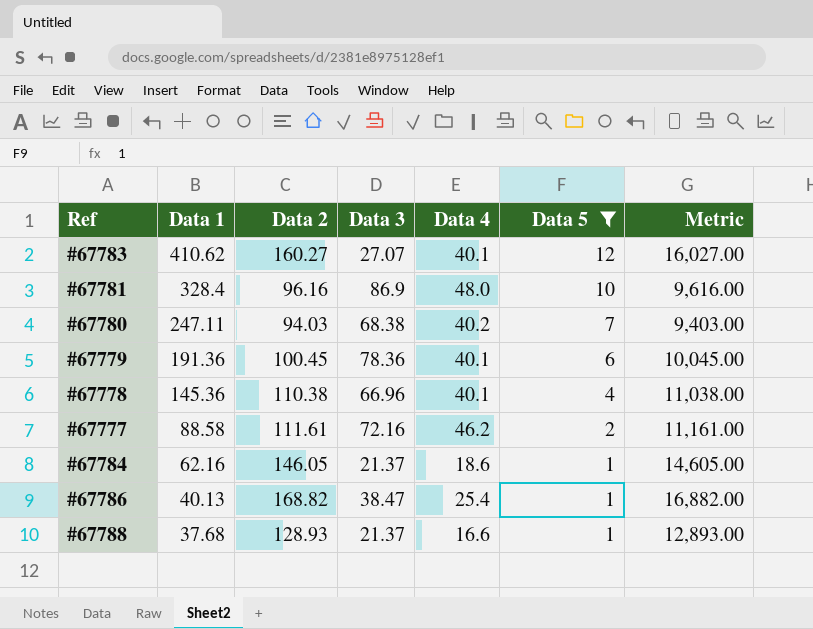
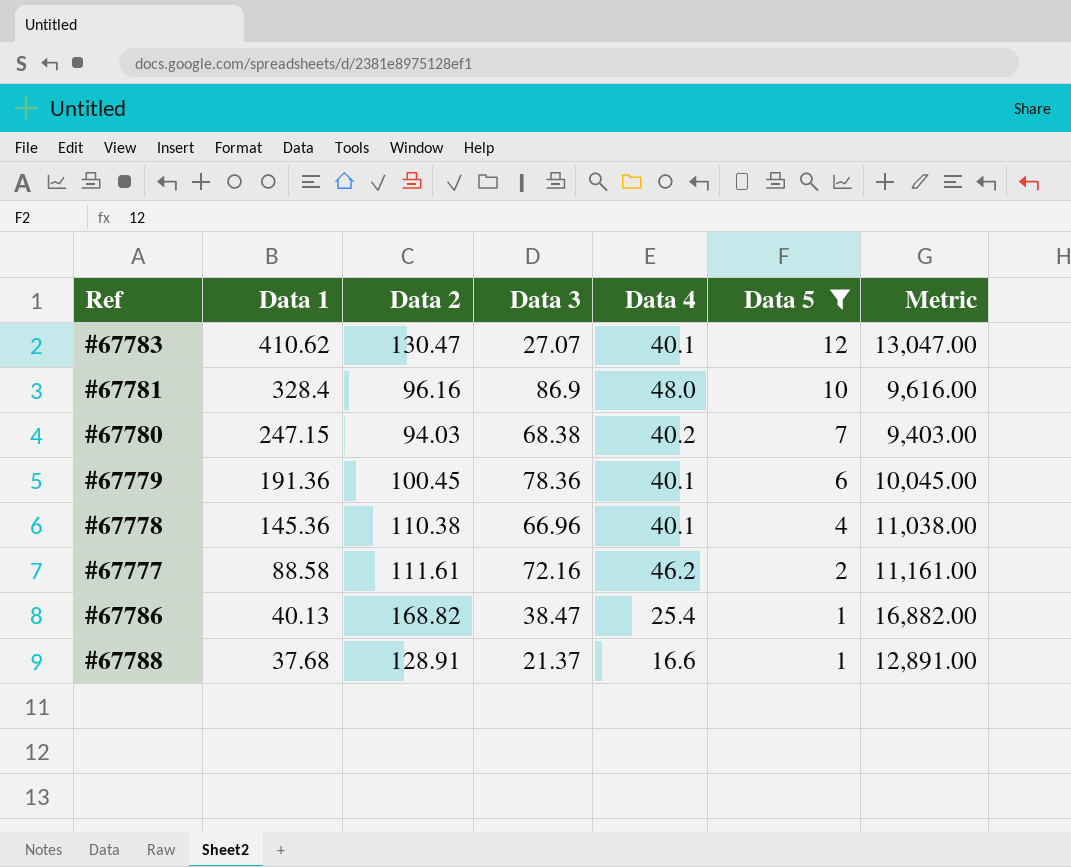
row #67784: 62.16 | 146.05 | 21.37 | 18.6 | 1 | 14,605.00 -> none
#67783 | Data 2: 160.27 -> 130.47
#67783 | Metric: 16,027.00 -> 13,047.00
#67780 | Data 1: 247.11 -> 247.15
#67788 | Data 2: 128.93 -> 128.91
#67788 | Metric: 12,893.00 -> 12,891.00

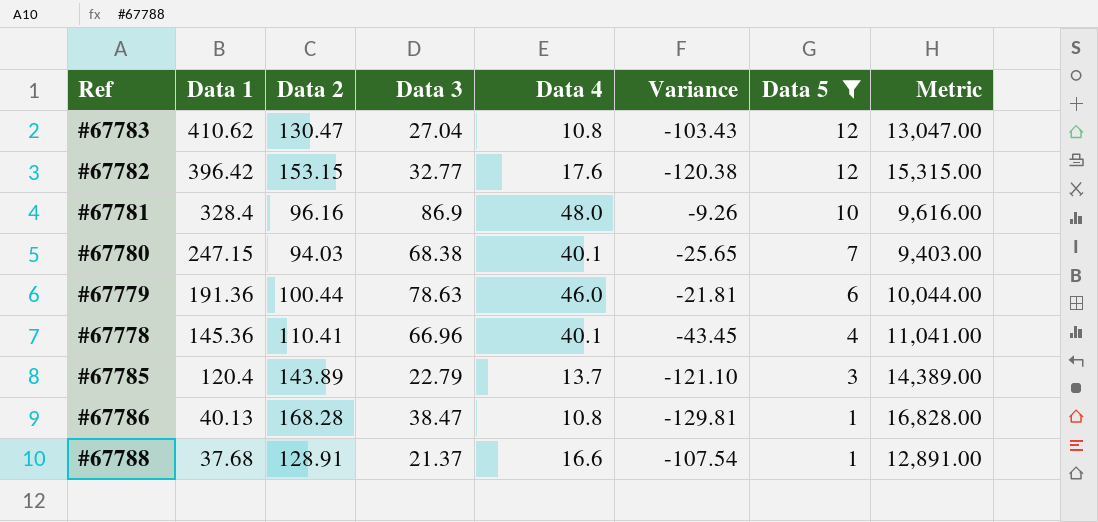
column Variance | formula: none -> [Data 3] - [Data 2]
row #67777: 88.58 | 111.61 | 72.16 | 46.2 | 2 | 11,161.00 -> none
#67783 | Data 3: 27.07 -> 27.04
#67783 | Data 4: 40.1 -> 10.8
row #67782: none -> 396.42 | 153.15 | 32.77 | 17.6 | -120.38 | 12 | 15,315.00
#67780 | Data 4: 40.2 -> 40.1
#67779 | Data 2: 100.45 -> 100.44
#67779 | Data 3: 78.36 -> 78.63
#67779 | Data 4: 40.1 -> 46.0
#67779 | Metric: 10,045.00 -> 10,044.00
#67778 | Data 2: 110.38 -> 110.41
#67778 | Metric: 11,038.00 -> 11,041.00
row #67785: none -> 120.4 | 143.89 | 22.79 | 13.7 | -121.10 | 3 | 14,389.00
#67786 | Data 2: 168.82 -> 168.28
#67786 | Data 4: 25.4 -> 10.8
#67786 | Metric: 16,882.00 -> 16,828.00

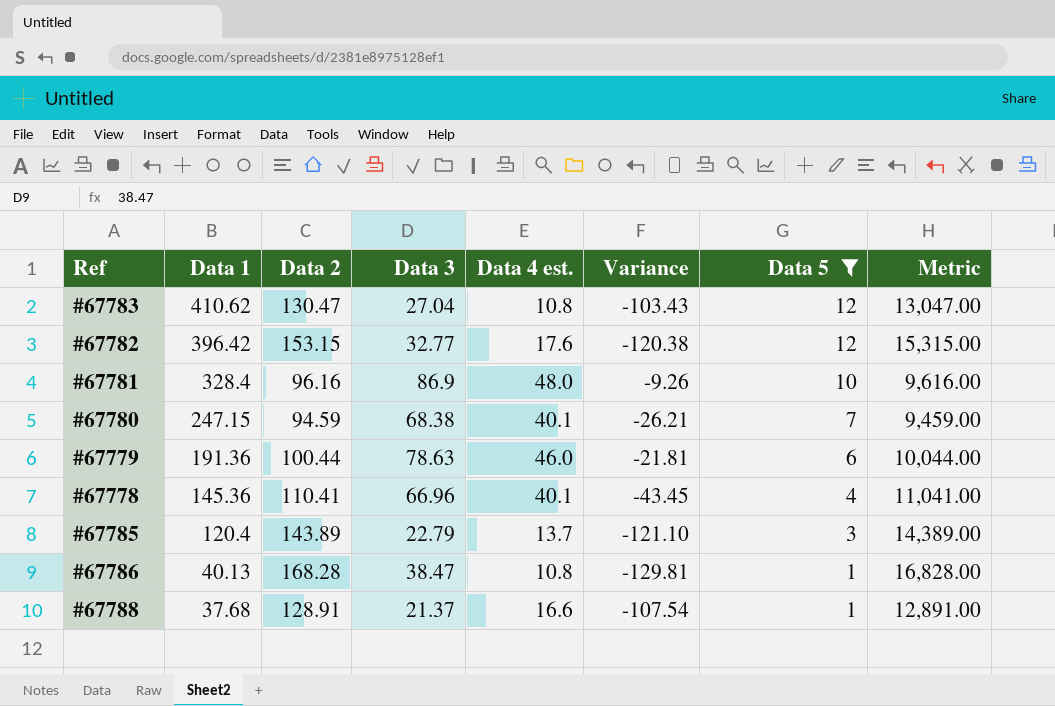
column name: Data 4 -> Data 4 est.
#67780 | Data 2: 94.03 -> 94.59
#67780 | Variance: -25.65 -> -26.21
#67780 | Metric: 9,403.00 -> 9,459.00

